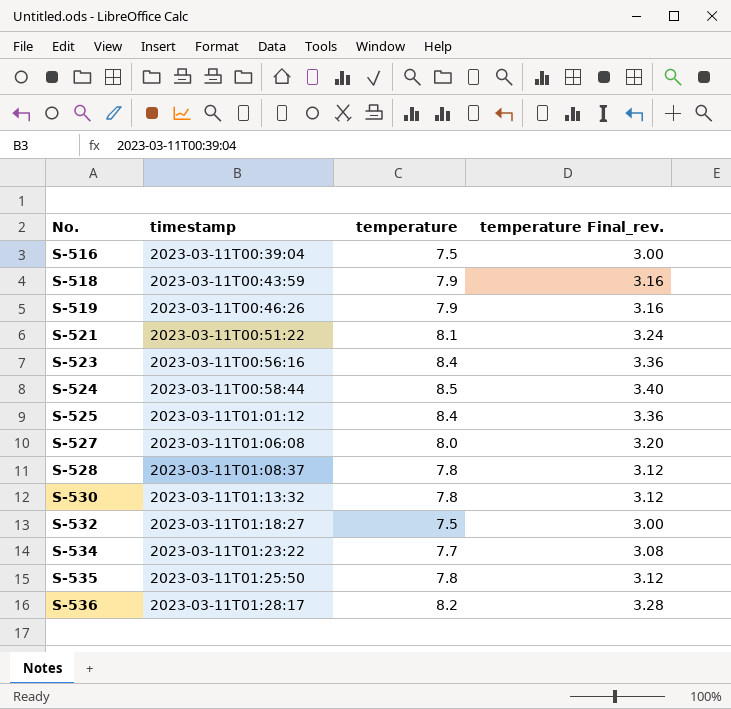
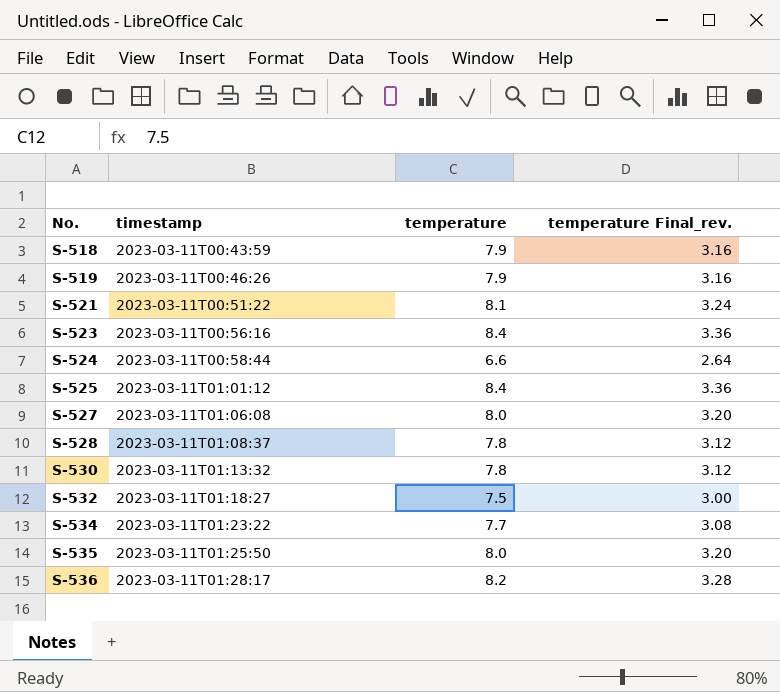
row S-516: 2023-03-11T00:39:04 | 7.5 | 3.00 -> none
S-524 | temperature: 8.5 -> 6.6
S-524 | temperature Final_rev.: 3.40 -> 2.64
S-535 | temperature: 7.8 -> 8.0
S-535 | temperature Final_rev.: 3.12 -> 3.20

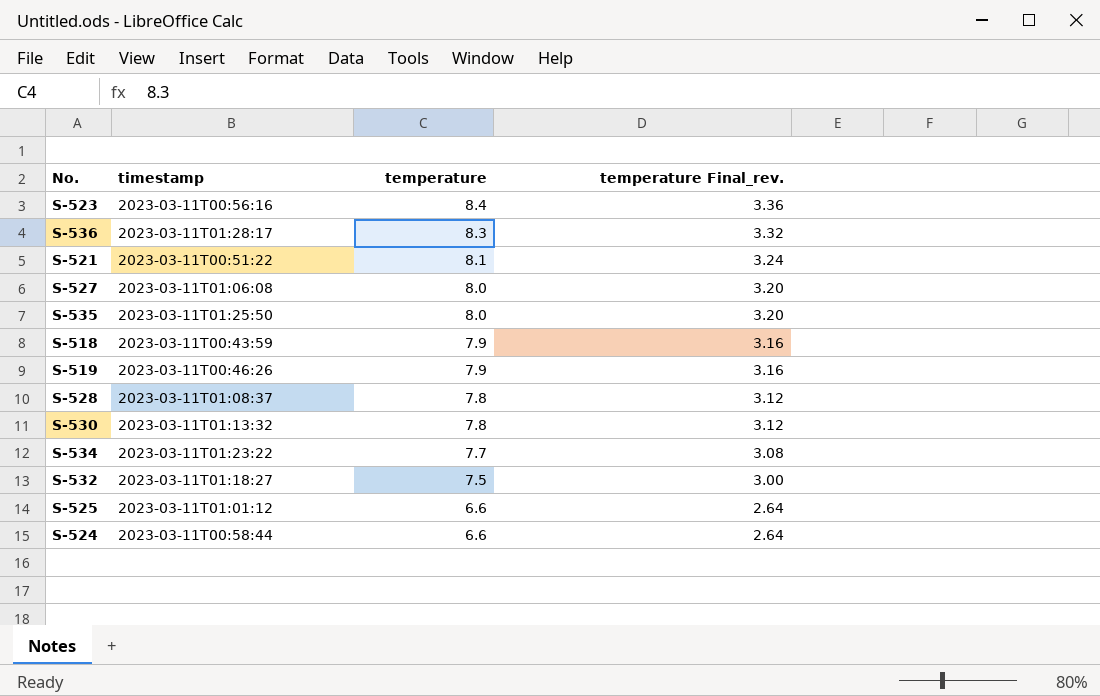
row order: No. ascending -> temperature descending
S-536 | temperature: 8.2 -> 8.3
S-536 | temperature Final_rev.: 3.28 -> 3.32
S-525 | temperature: 8.4 -> 6.6
S-525 | temperature Final_rev.: 3.36 -> 2.64

